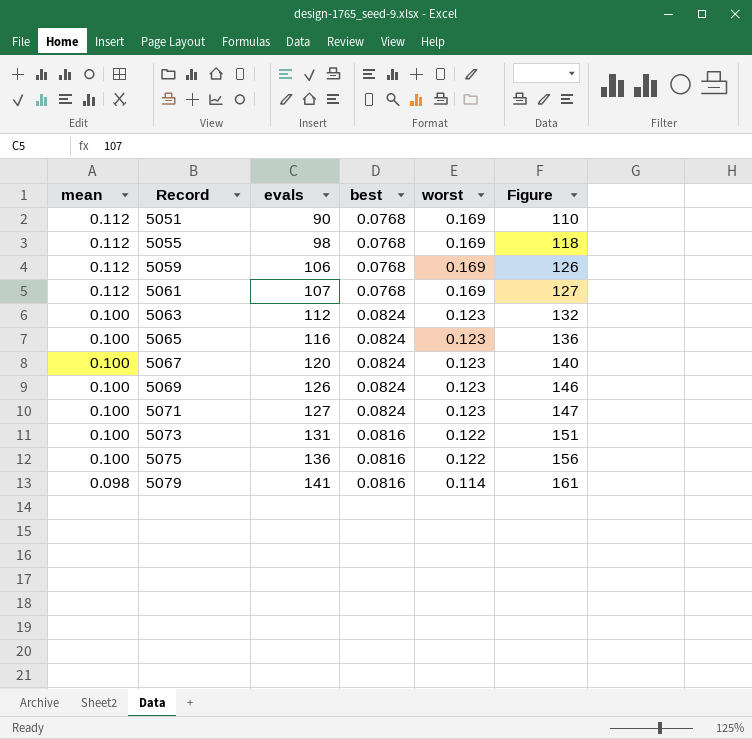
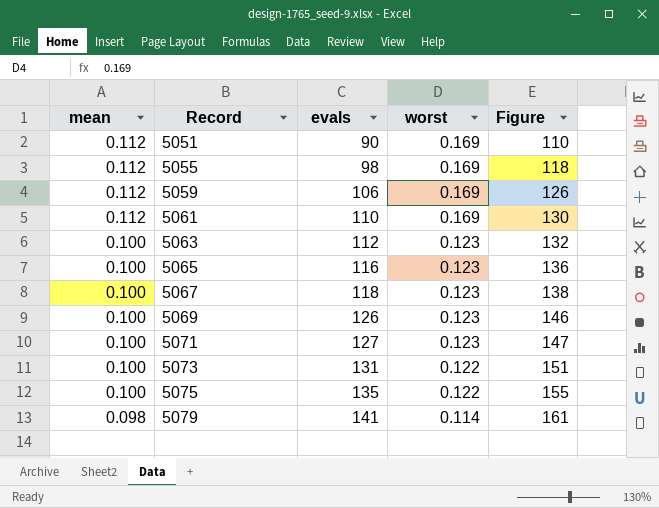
column best | position: 4 -> none
5061 | evals: 107 -> 110
5061 | Figure: 127 -> 130
5067 | evals: 120 -> 118
5067 | Figure: 140 -> 138
5075 | evals: 136 -> 135
5075 | Figure: 156 -> 155

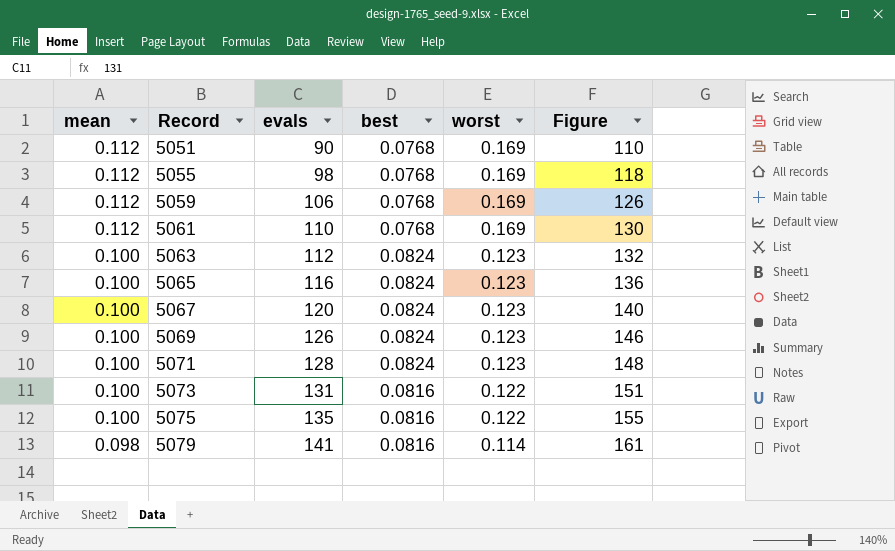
column best | position: none -> 4
5067 | evals: 118 -> 120
5067 | Figure: 138 -> 140
5071 | evals: 127 -> 128
5071 | Figure: 147 -> 148

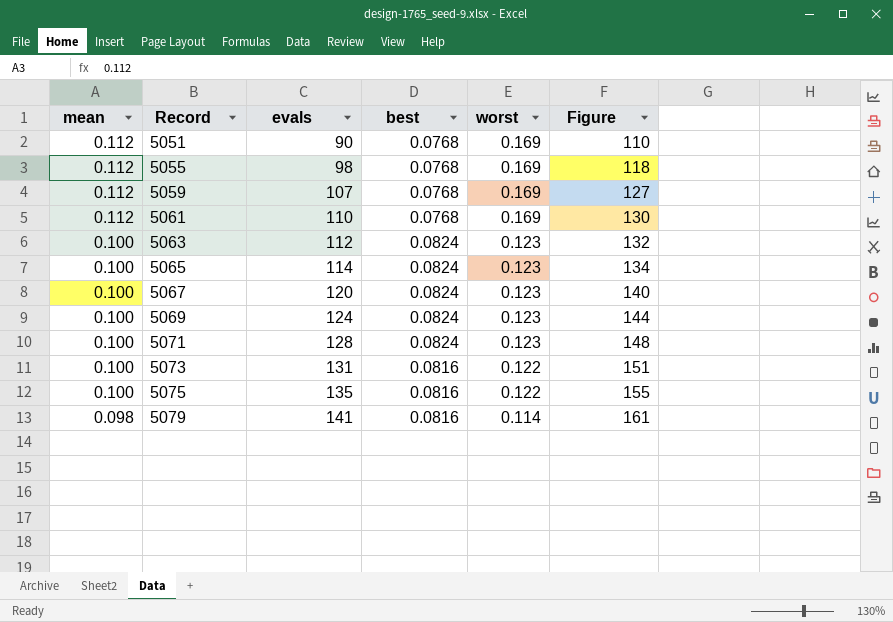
5059 | evals: 106 -> 107
5059 | Figure: 126 -> 127
5065 | evals: 116 -> 114
5065 | Figure: 136 -> 134
5069 | evals: 126 -> 124
5069 | Figure: 146 -> 144

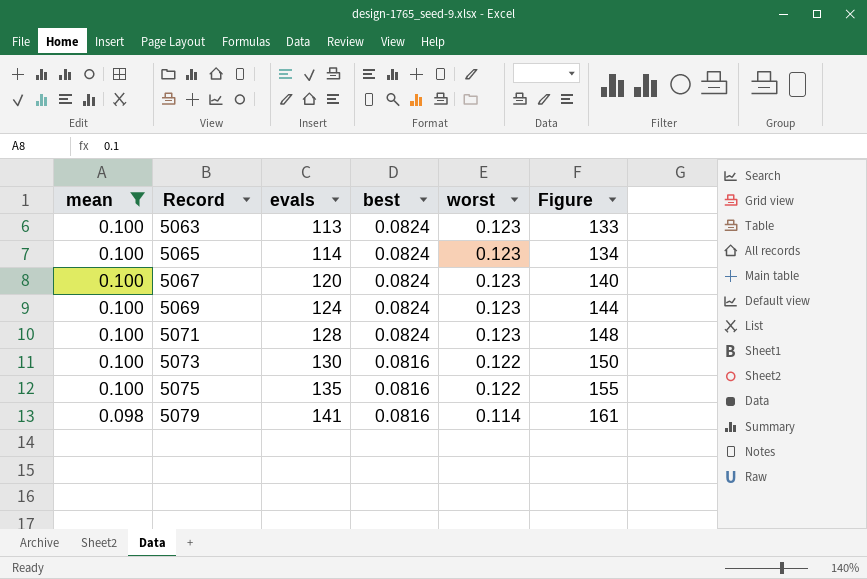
filter: none -> mean != 0.112
5063 | evals: 112 -> 113
5063 | Figure: 132 -> 133
5073 | evals: 131 -> 130
5073 | Figure: 151 -> 150

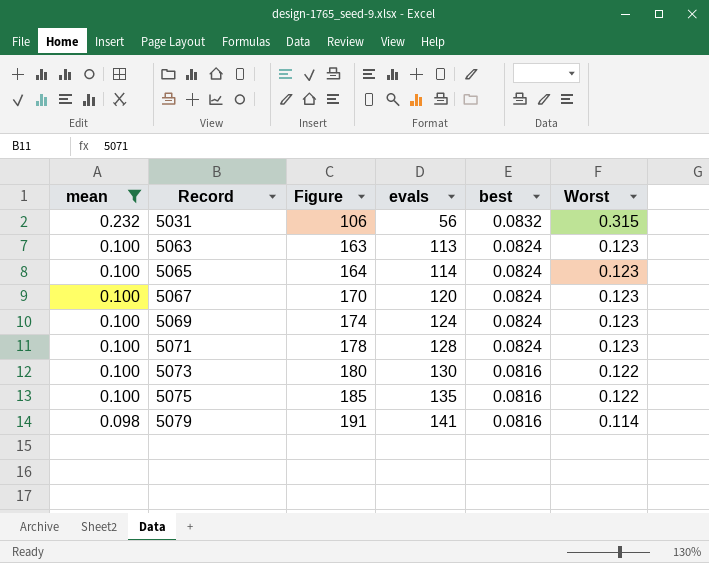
column Figure | formula: [evals] + 20 -> [evals] + 50
column Figure | position: 6 -> 3
column name: worst -> Worst
row 5031: none -> 0.232 | 106 | 56 | 0.0832 | 0.315

